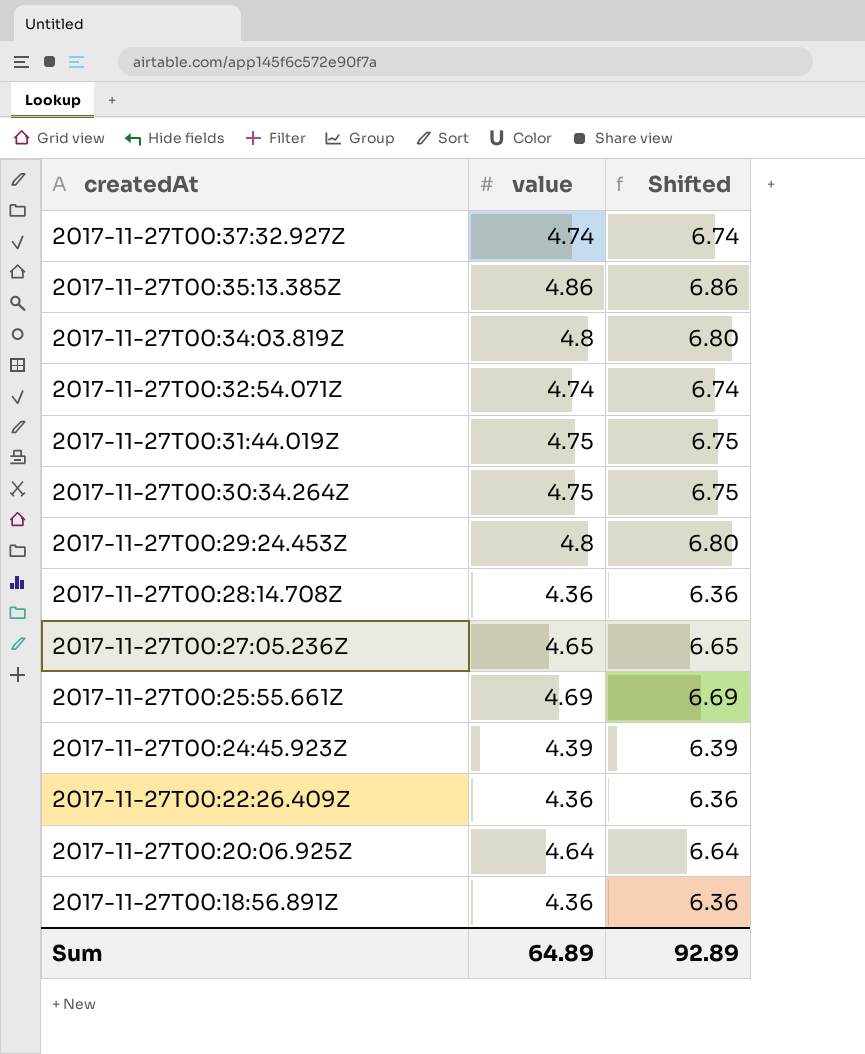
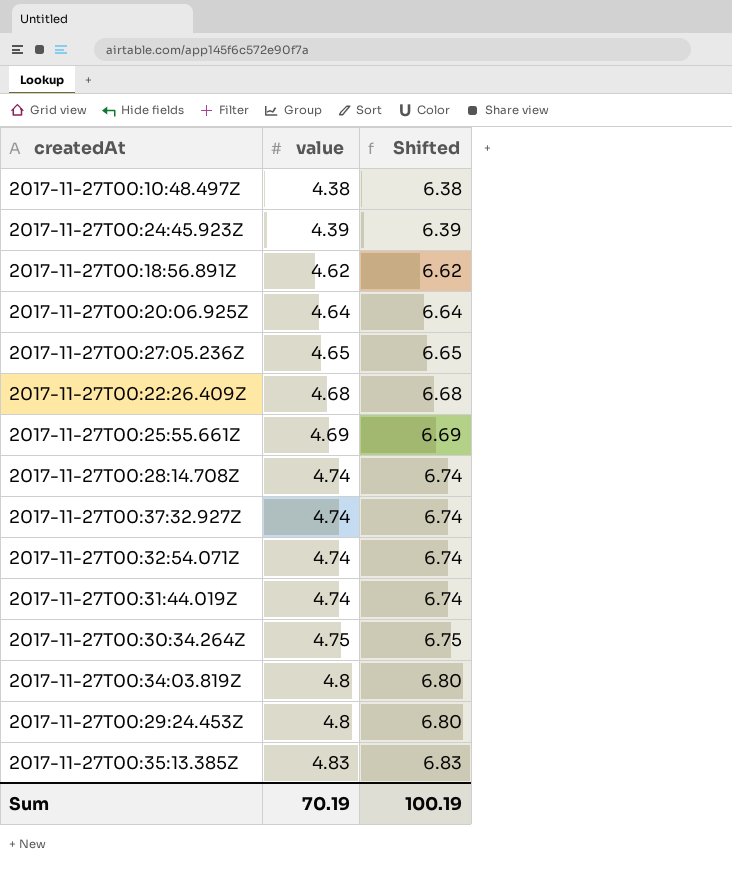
row order: createdAt descending -> value ascending
row 2017-11-27T00:10:48.497Z: none -> 4.38 | 6.38
2017-11-27T00:18:56.891Z | value: 4.36 -> 4.62
2017-11-27T00:18:56.891Z | Shifted: 6.36 -> 6.62
2017-11-27T00:22:26.409Z | value: 4.36 -> 4.68
2017-11-27T00:22:26.409Z | Shifted: 6.36 -> 6.68
2017-11-27T00:28:14.708Z | value: 4.36 -> 4.74
2017-11-27T00:28:14.708Z | Shifted: 6.36 -> 6.74
2017-11-27T00:31:44.019Z | value: 4.75 -> 4.74
2017-11-27T00:31:44.019Z | Shifted: 6.75 -> 6.74
2017-11-27T00:35:13.385Z | value: 4.86 -> 4.83
2017-11-27T00:35:13.385Z | Shifted: 6.86 -> 6.83
Sum | value: 64.89 -> 70.19
Sum | Shifted: 92.89 -> 100.19

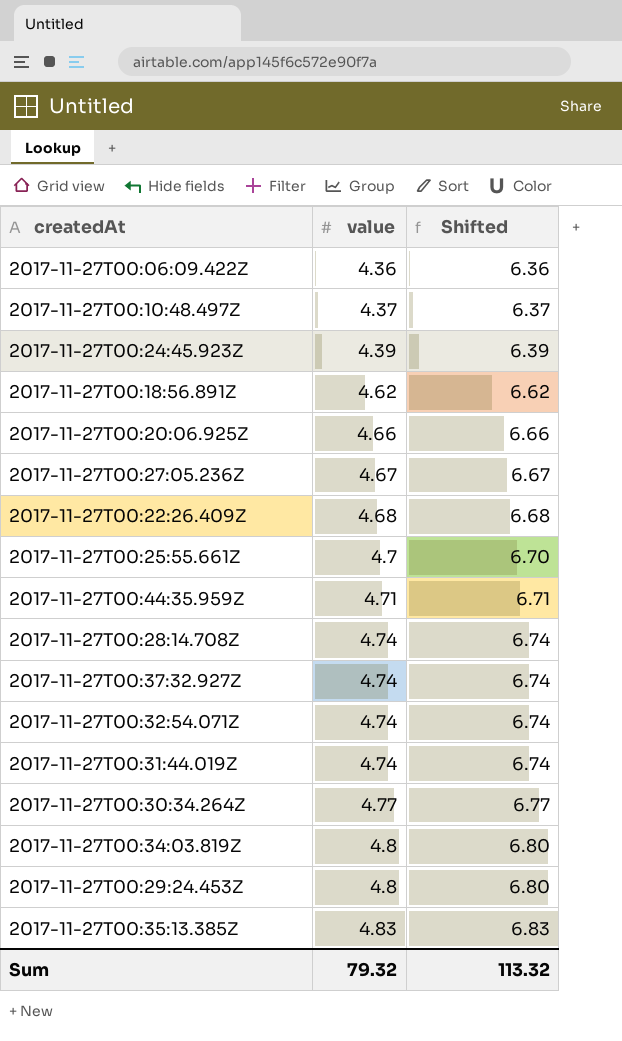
row 2017-11-27T00:06:09.422Z: none -> 4.36 | 6.36
2017-11-27T00:10:48.497Z | value: 4.38 -> 4.37
2017-11-27T00:10:48.497Z | Shifted: 6.38 -> 6.37
2017-11-27T00:20:06.925Z | value: 4.64 -> 4.66
2017-11-27T00:20:06.925Z | Shifted: 6.64 -> 6.66
2017-11-27T00:27:05.236Z | value: 4.65 -> 4.67
2017-11-27T00:27:05.236Z | Shifted: 6.65 -> 6.67
2017-11-27T00:25:55.661Z | value: 4.69 -> 4.7
2017-11-27T00:25:55.661Z | Shifted: 6.69 -> 6.70
row 2017-11-27T00:44:35.959Z: none -> 4.71 | 6.71
2017-11-27T00:30:34.264Z | value: 4.75 -> 4.77
2017-11-27T00:30:34.264Z | Shifted: 6.75 -> 6.77
Sum | value: 70.19 -> 79.32
Sum | Shifted: 100.19 -> 113.32

